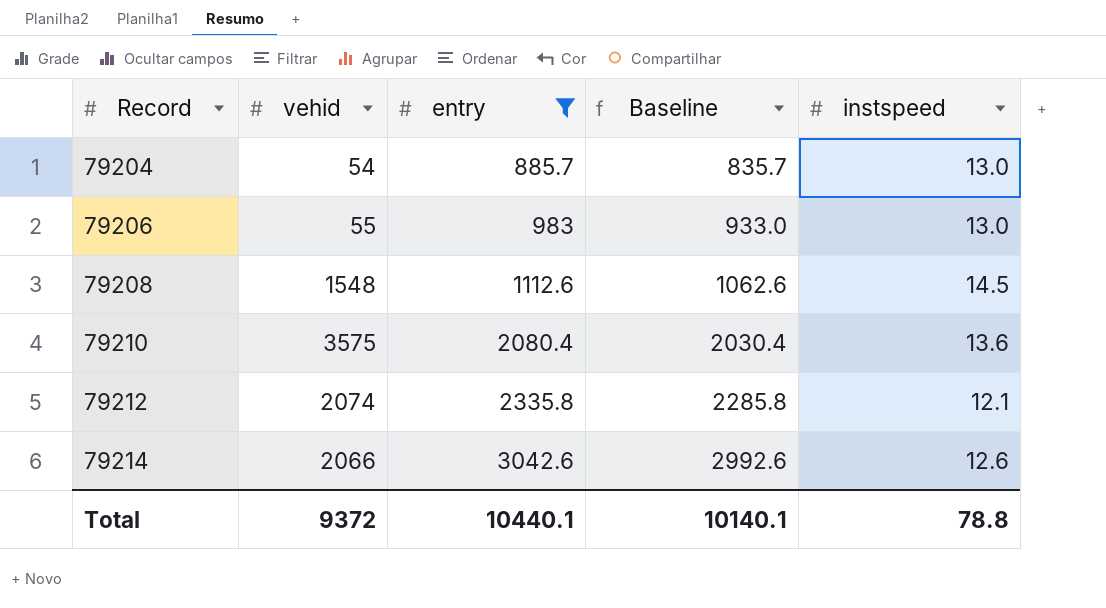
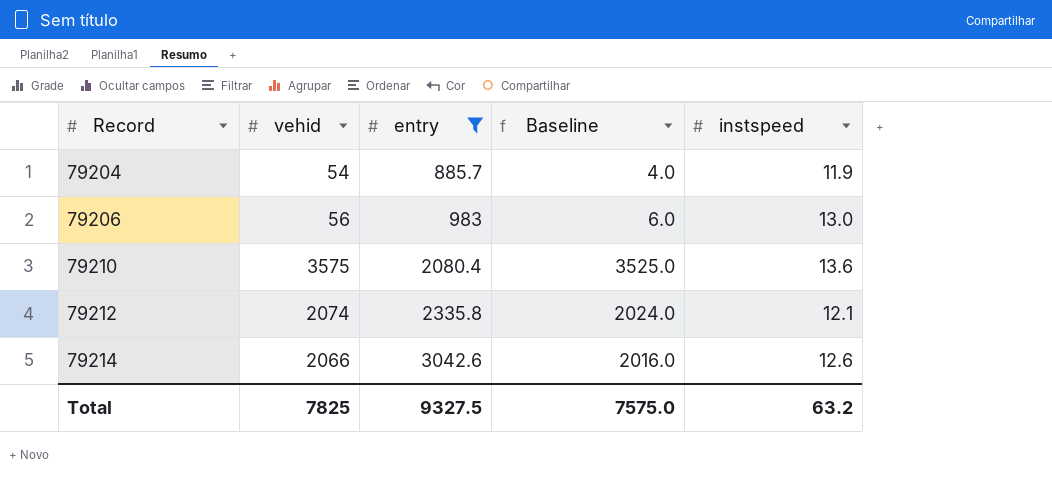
column Baseline | formula: [entry] - 50 -> [vehid] - 50
row 79208: 1548 | 1112.6 | 1062.6 | 14.5 -> none
79204 | instspeed: 13.0 -> 11.9
79206 | vehid: 55 -> 56
Total | vehid: 9372 -> 7825
Total | entry: 10440.1 -> 9327.5
Total | Baseline: 10140.1 -> 7575.0
Total | instspeed: 78.8 -> 63.2

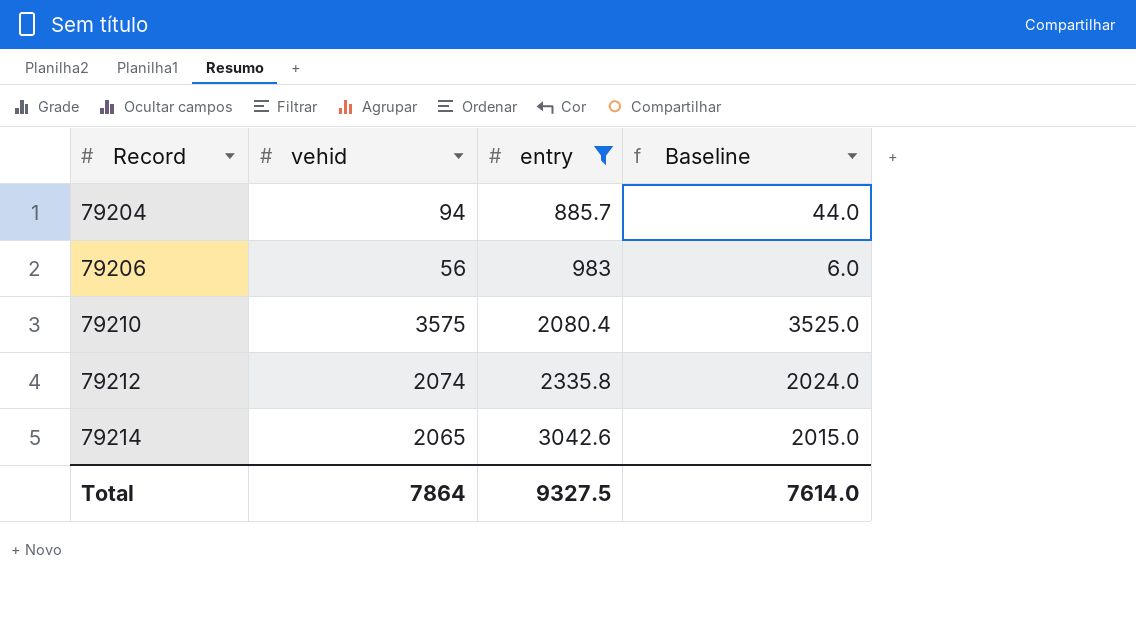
column instspeed | position: 5 -> none
79204 | vehid: 54 -> 94
79204 | Baseline: 4.0 -> 44.0
79214 | vehid: 2066 -> 2065
79214 | Baseline: 2016.0 -> 2015.0
Total | vehid: 7825 -> 7864
Total | Baseline: 7575.0 -> 7614.0

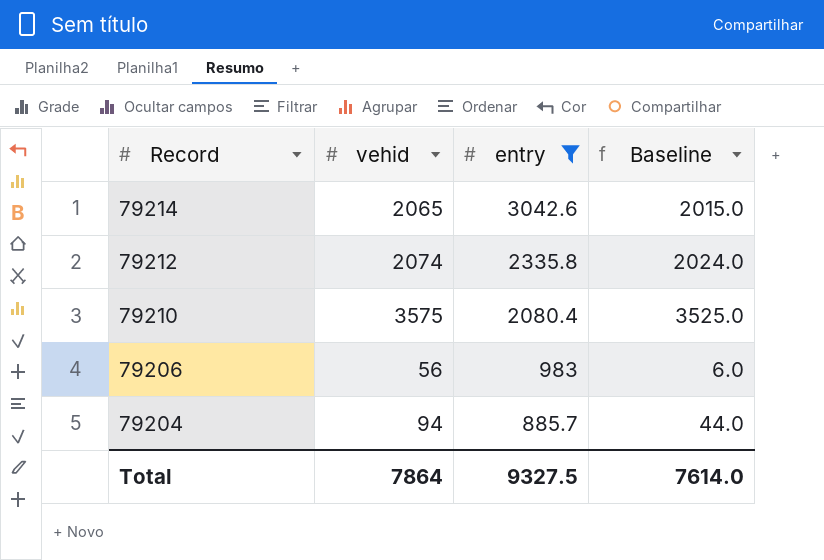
row order: Record ascending -> Record descending

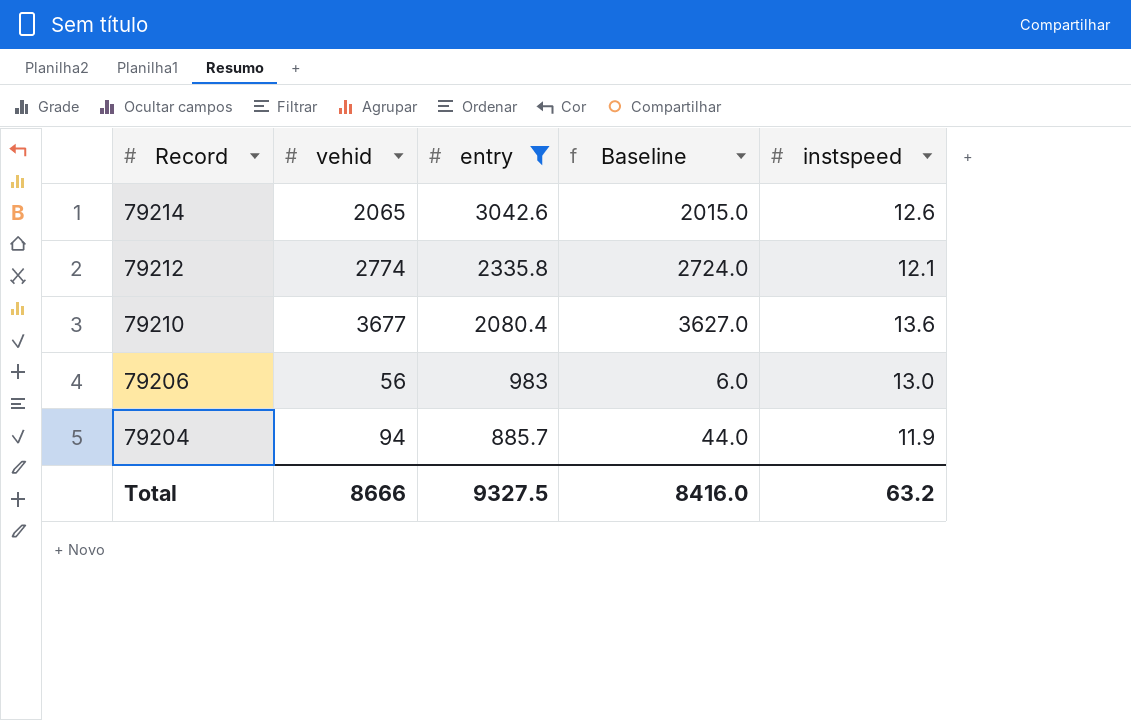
column instspeed | position: none -> 5
79212 | vehid: 2074 -> 2774
79212 | Baseline: 2024.0 -> 2724.0
79210 | vehid: 3575 -> 3677
79210 | Baseline: 3525.0 -> 3627.0
Total | vehid: 7864 -> 8666
Total | Baseline: 7614.0 -> 8416.0

